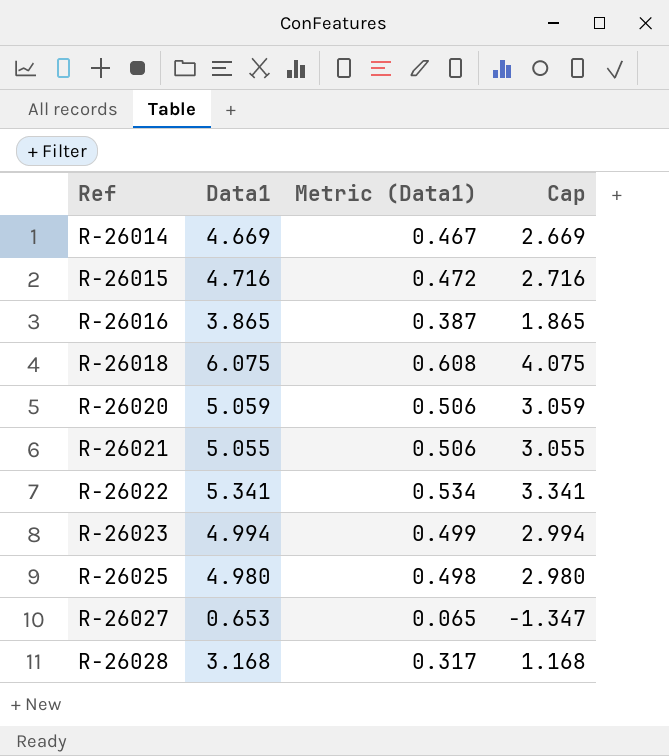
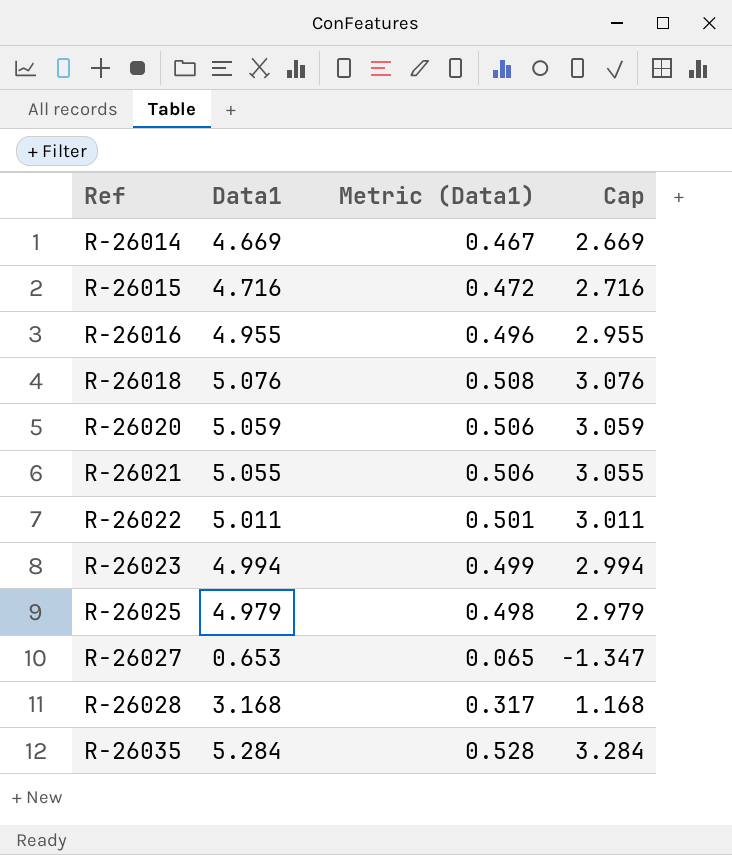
R-26016 | Data1: 3.865 -> 4.955
R-26016 | Metric (Data1): 0.387 -> 0.496
R-26016 | Cap: 1.865 -> 2.955
R-26018 | Data1: 6.075 -> 5.076
R-26018 | Metric (Data1): 0.608 -> 0.508
R-26018 | Cap: 4.075 -> 3.076
R-26022 | Data1: 5.341 -> 5.011
R-26022 | Metric (Data1): 0.534 -> 0.501
R-26022 | Cap: 3.341 -> 3.011
R-26025 | Data1: 4.980 -> 4.979
R-26025 | Cap: 2.980 -> 2.979
row R-26035: none -> 5.284 | 0.528 | 3.284

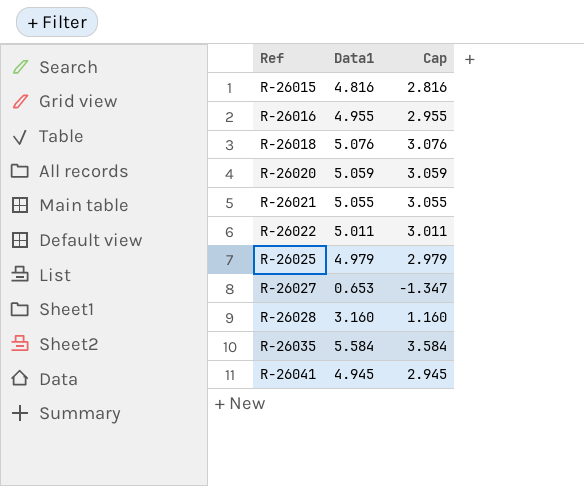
column Metric (Data1) | formula: [Data1] * 0.1 -> none
row R-26014: 4.669 | 0.467 | 2.669 -> none
row R-26023: 4.994 | 0.499 | 2.994 -> none
R-26015 | Data1: 4.716 -> 4.816
R-26015 | Cap: 2.716 -> 2.816
R-26028 | Data1: 3.168 -> 3.160
R-26028 | Cap: 1.168 -> 1.160
R-26035 | Data1: 5.284 -> 5.584
R-26035 | Cap: 3.284 -> 3.584
row R-26041: none -> 4.945 | 2.945

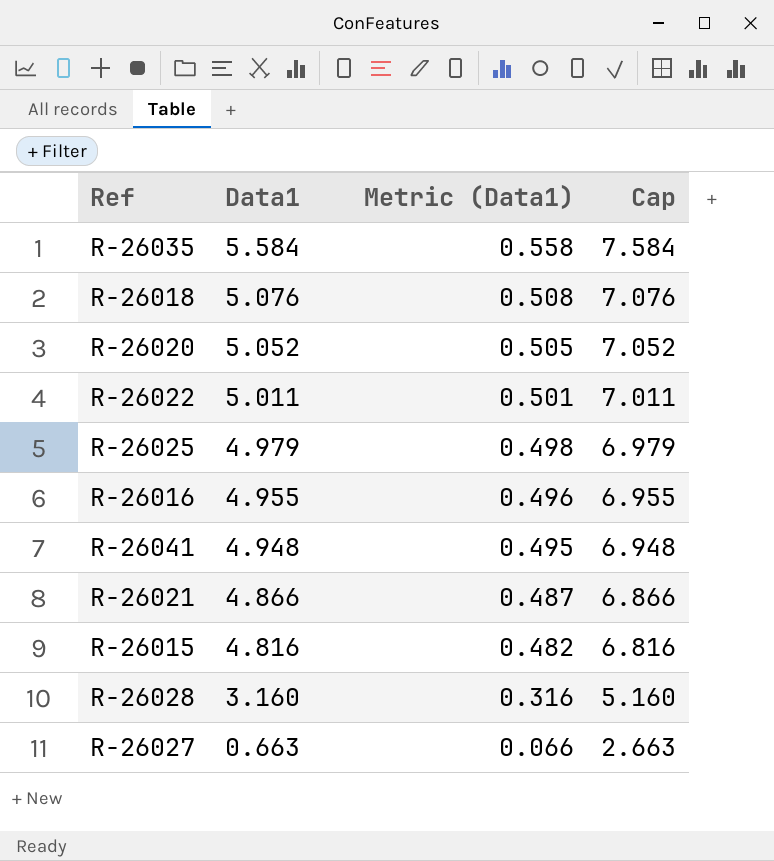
row order: Ref ascending -> Data1 descending
column Metric (Data1) | formula: none -> [Data1] * 0.1
column Cap | formula: [Data1] - 2 -> [Data1] + 2
R-26020 | Data1: 5.059 -> 5.052
R-26041 | Data1: 4.945 -> 4.948
R-26021 | Data1: 5.055 -> 4.866
R-26027 | Data1: 0.653 -> 0.663

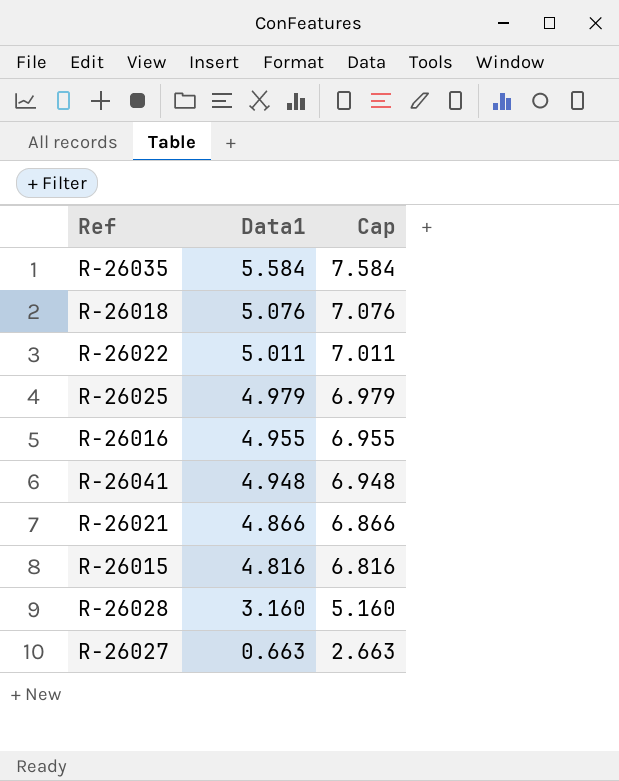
column Metric (Data1) | formula: [Data1] * 0.1 -> none
row R-26020: 5.052 | 0.505 | 7.052 -> none

